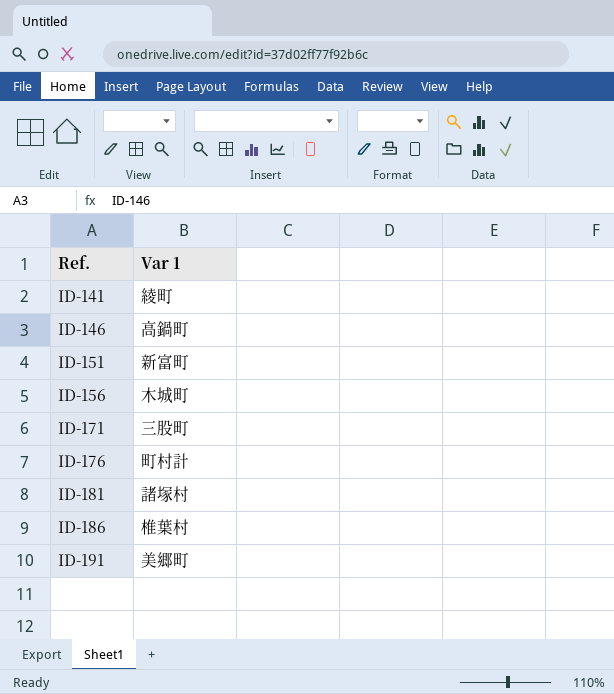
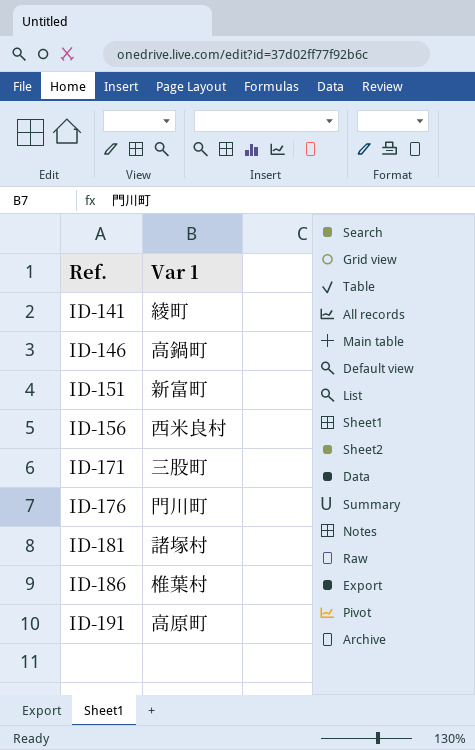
ID-156 | Var 1: 木城町 -> 西米良村
ID-176 | Var 1: 町村計 -> 門川町
ID-191 | Var 1: 美郷町 -> 高原町

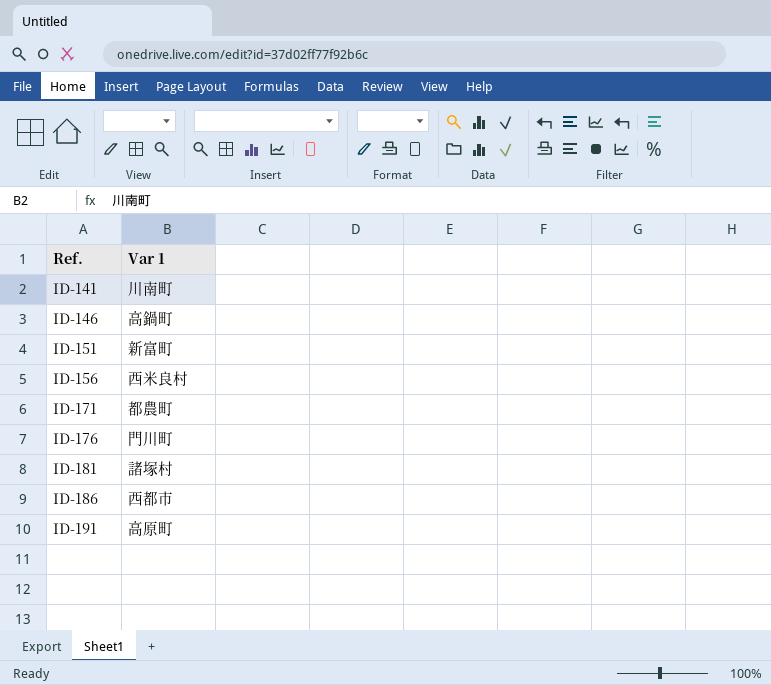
ID-141 | Var 1: 綾町 -> 川南町
ID-171 | Var 1: 三股町 -> 都農町
ID-186 | Var 1: 椎葉村 -> 西都市

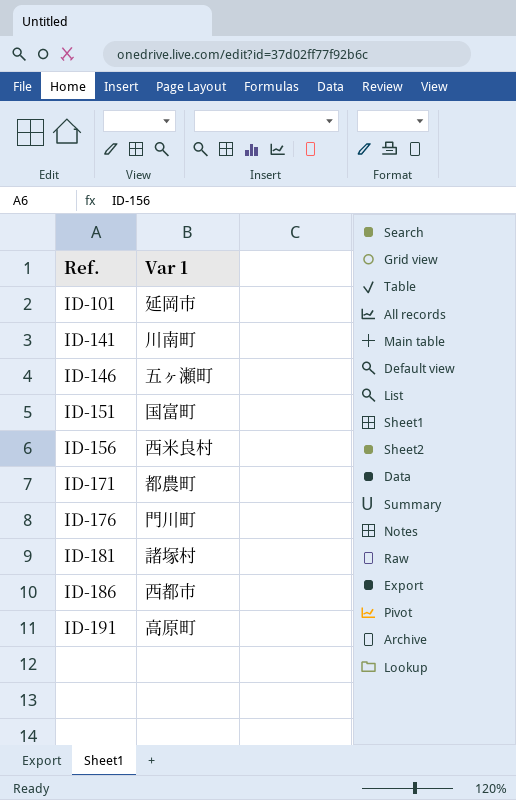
row ID-101: none -> 延岡市
ID-146 | Var 1: 高鍋町 -> 五ヶ瀬町
ID-151 | Var 1: 新富町 -> 国富町

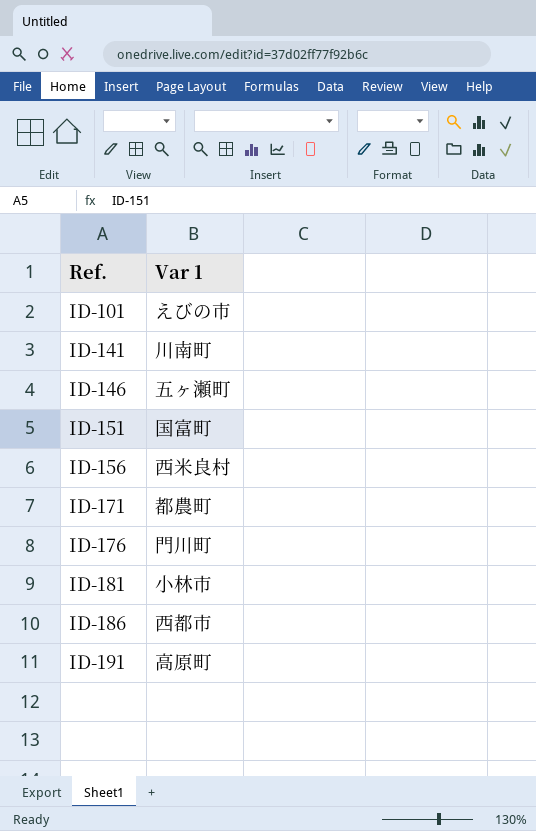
ID-101 | Var 1: 延岡市 -> えびの市
ID-181 | Var 1: 諸塚村 -> 小林市

